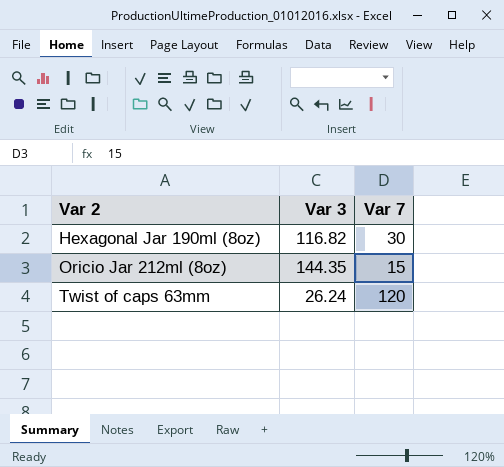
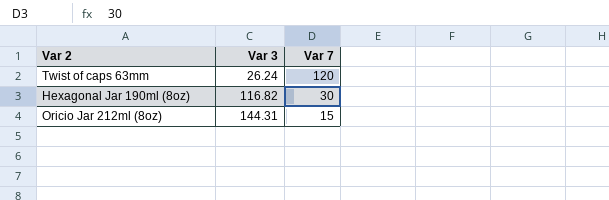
row order: Var 2 ascending -> Var 3 ascending
Oricio Jar 212ml (8oz) | Var 3: 144.35 -> 144.31

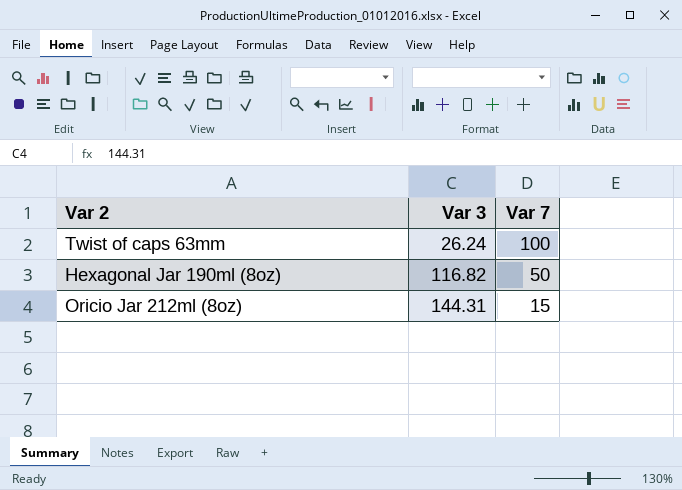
Twist of caps 63mm | Var 7: 120 -> 100
Hexagonal Jar 190ml (8oz) | Var 7: 30 -> 50

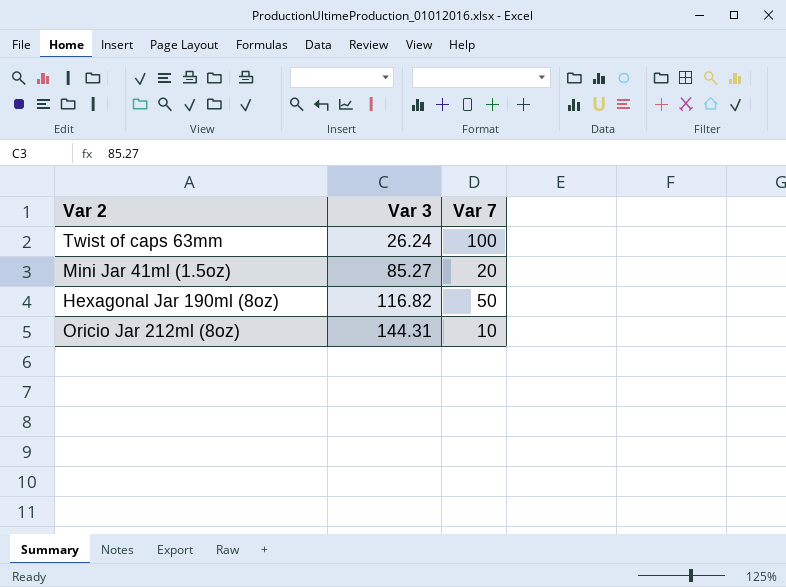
row Mini Jar 41ml (1.5oz): none -> 85.27 | 20
Oricio Jar 212ml (8oz) | Var 7: 15 -> 10

